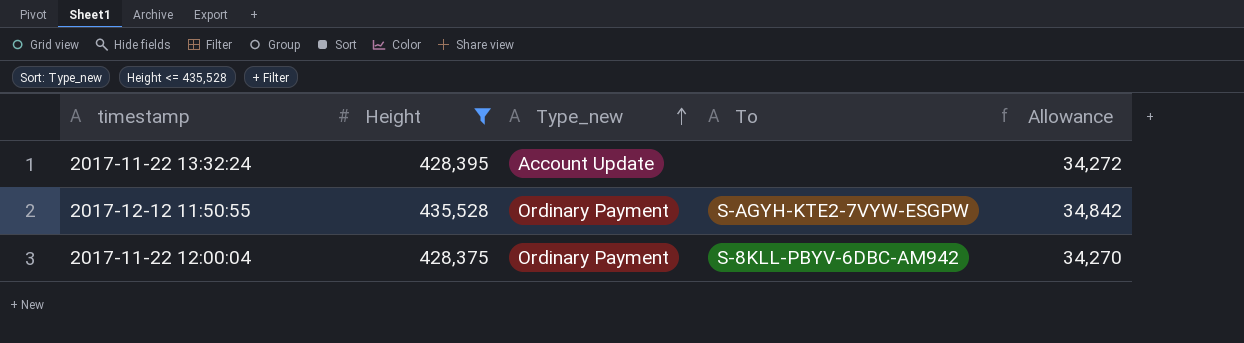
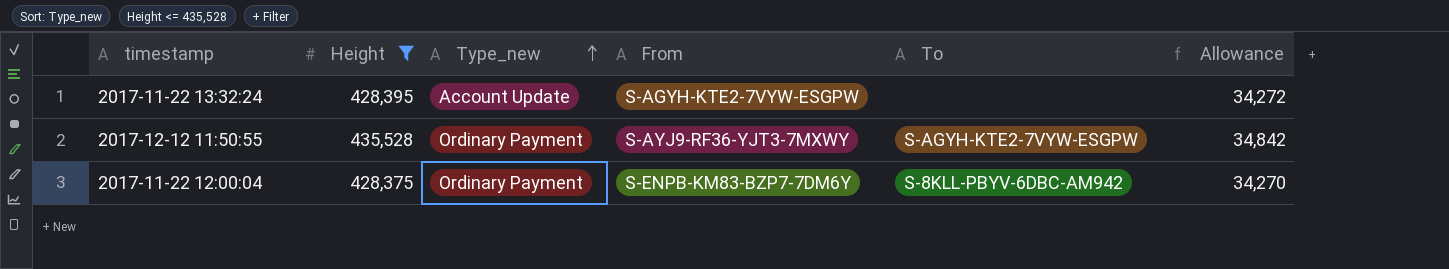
column From | position: none -> 4

